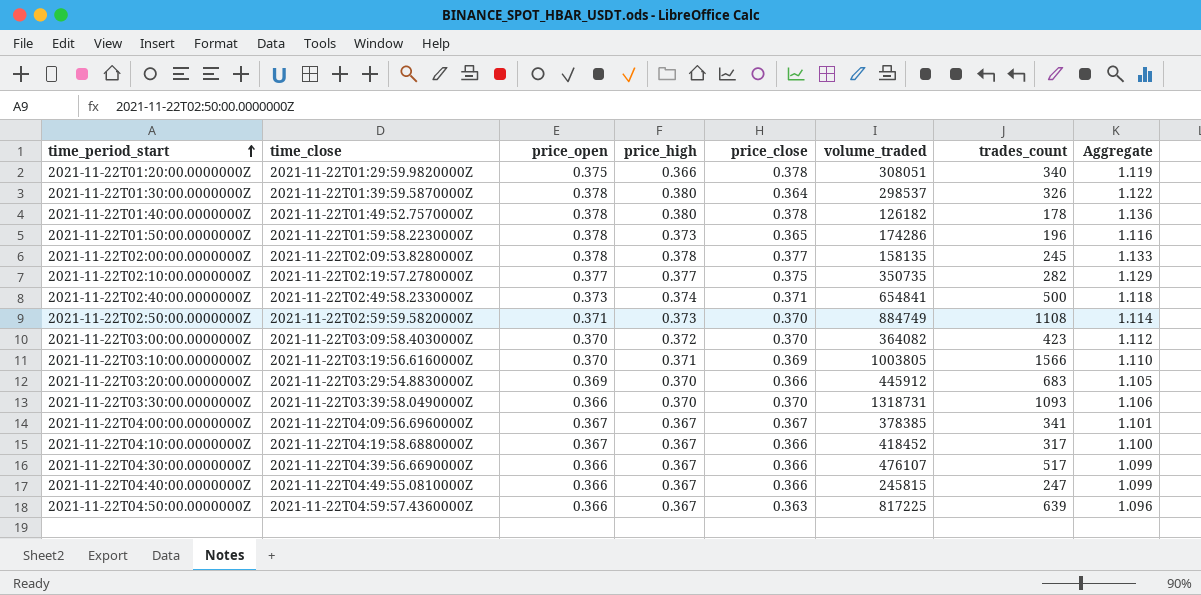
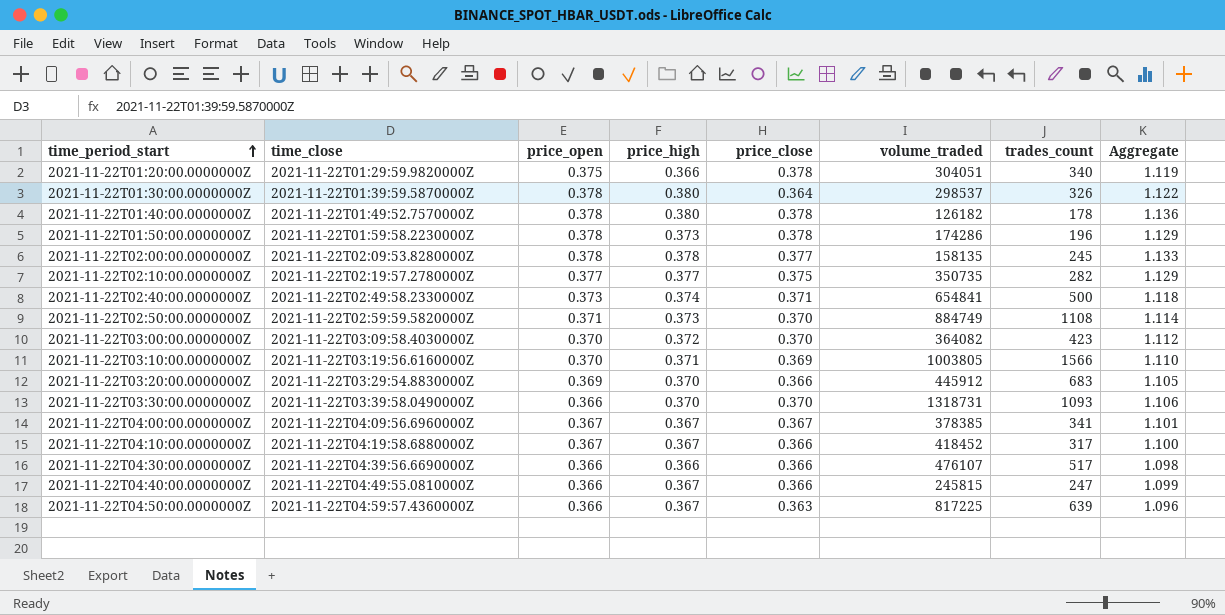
2021-11-22T01:20:00.0000000Z | volume_traded: 308051 -> 304051
2021-11-22T01:50:00.0000000Z | price_close: 0.365 -> 0.378
2021-11-22T01:50:00.0000000Z | Aggregate: 1.116 -> 1.129
2021-11-22T04:30:00.0000000Z | price_high: 0.367 -> 0.366
2021-11-22T04:30:00.0000000Z | Aggregate: 1.099 -> 1.098

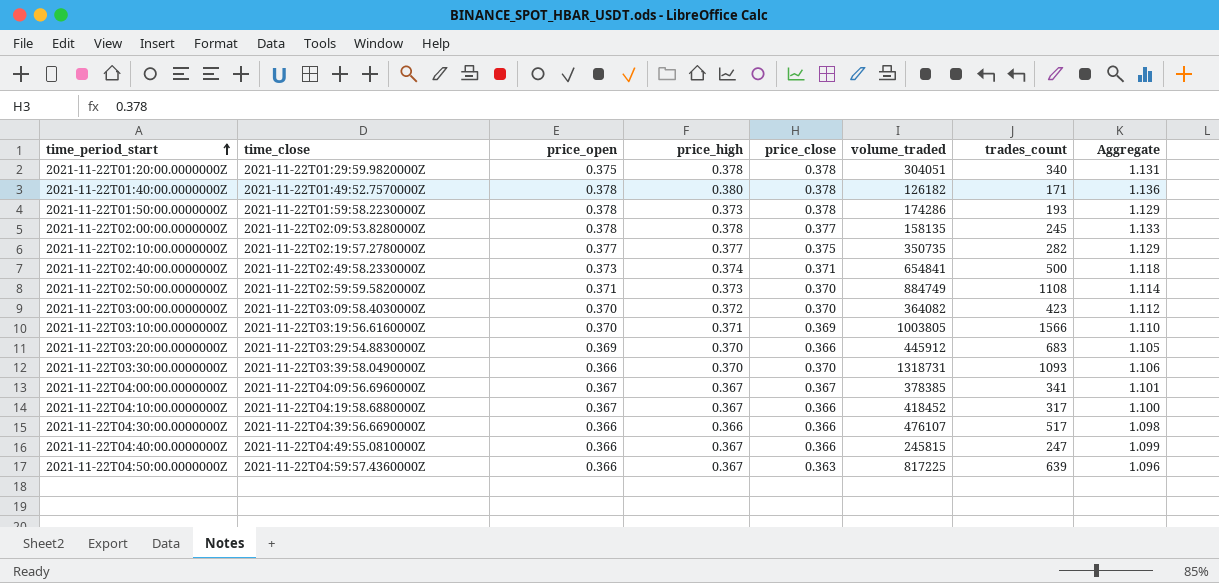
row 2021-11-22T01:30:00.0000000Z: 2021-11-22T01:39:59.5870000Z | 0.378 | 0.380 | 0.364 | 298537 | 326 | 1.122 -> none
2021-11-22T01:20:00.0000000Z | price_high: 0.366 -> 0.378
2021-11-22T01:20:00.0000000Z | Aggregate: 1.119 -> 1.131
2021-11-22T01:40:00.0000000Z | trades_count: 178 -> 171
2021-11-22T01:50:00.0000000Z | trades_count: 196 -> 193

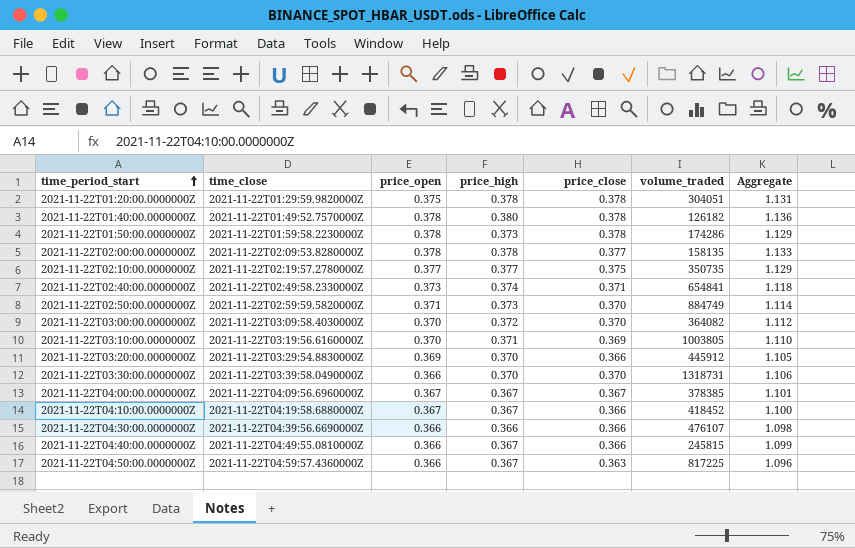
column trades_count | position: 7 -> none

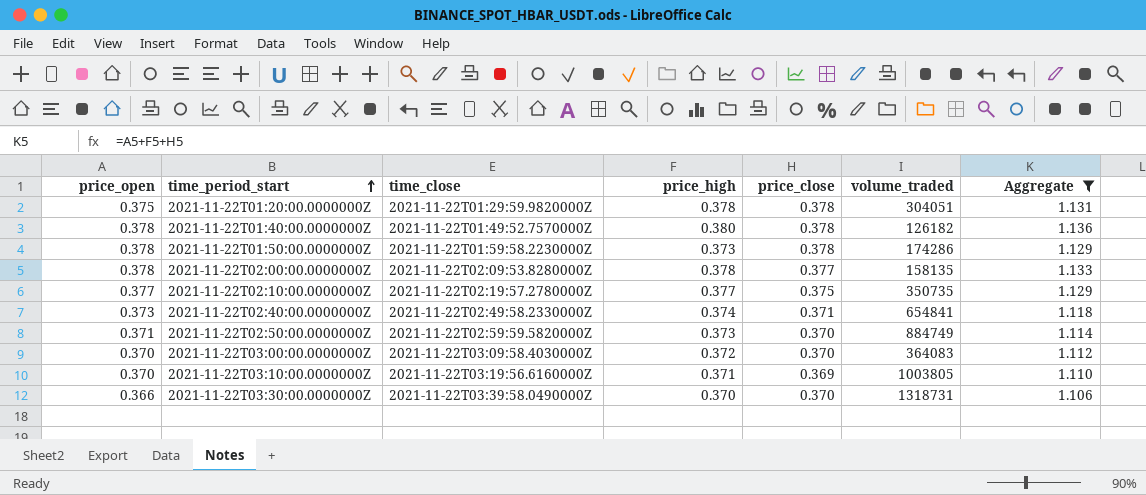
filter: none -> Aggregate >= 1.106
column price_open | position: 3 -> 1
2021-11-22T03:00:00.0000000Z | volume_traded: 364082 -> 364083

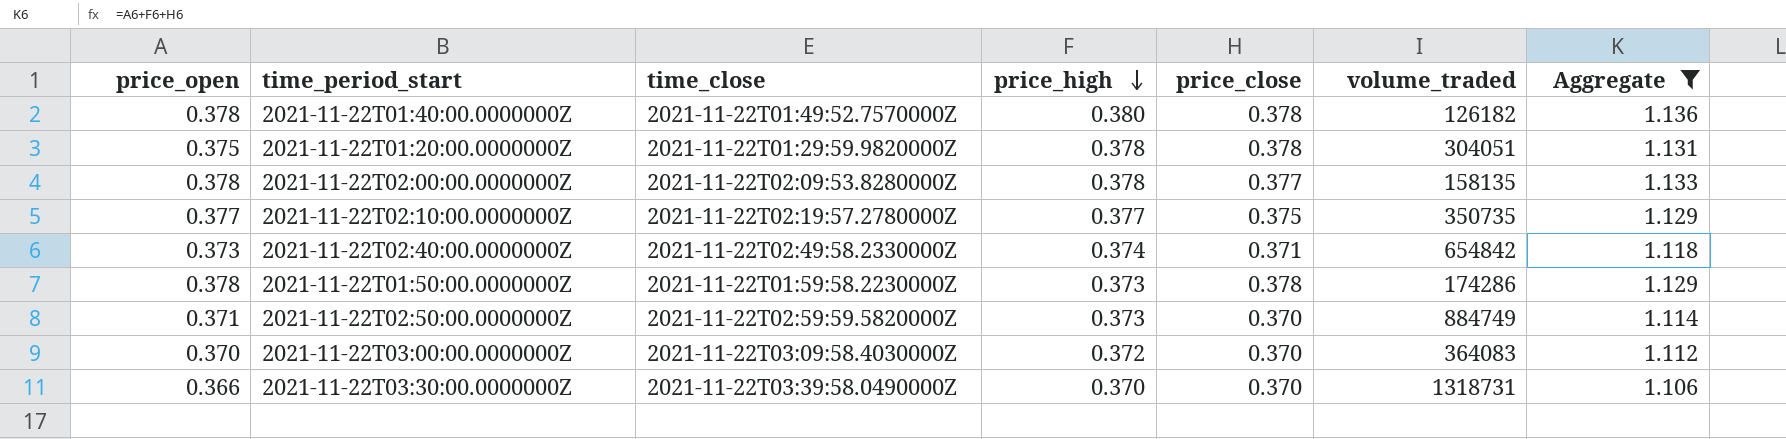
row order: time_period_start ascending -> price_high descending
row 2021-11-22T03:10:00.0000000Z: 0.370 | 2021-11-22T03:19:56.6160000Z | 0.371 | 0.369 | 1003805 | 1.110 -> none
2021-11-22T02:40:00.0000000Z | volume_traded: 654841 -> 654842

